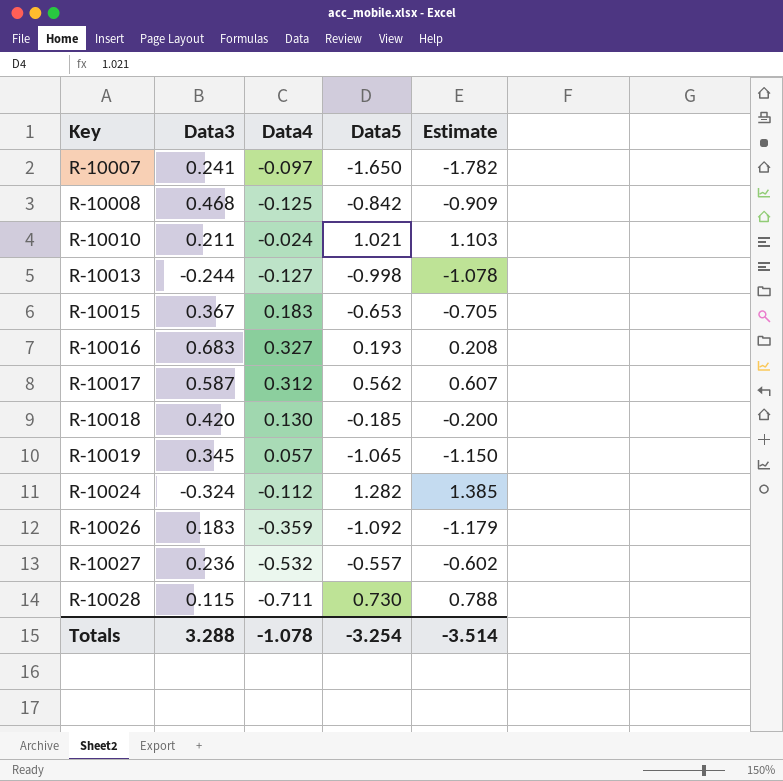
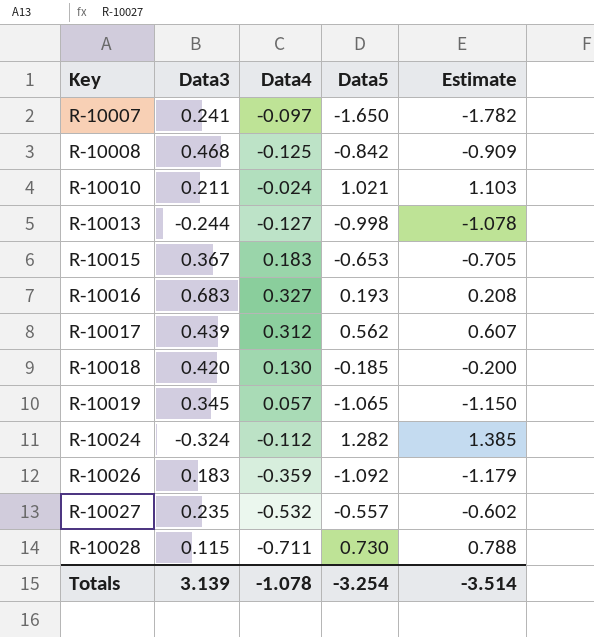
R-10017 | Data3: 0.587 -> 0.439
R-10027 | Data3: 0.236 -> 0.235
Totals | Data3: 3.288 -> 3.139

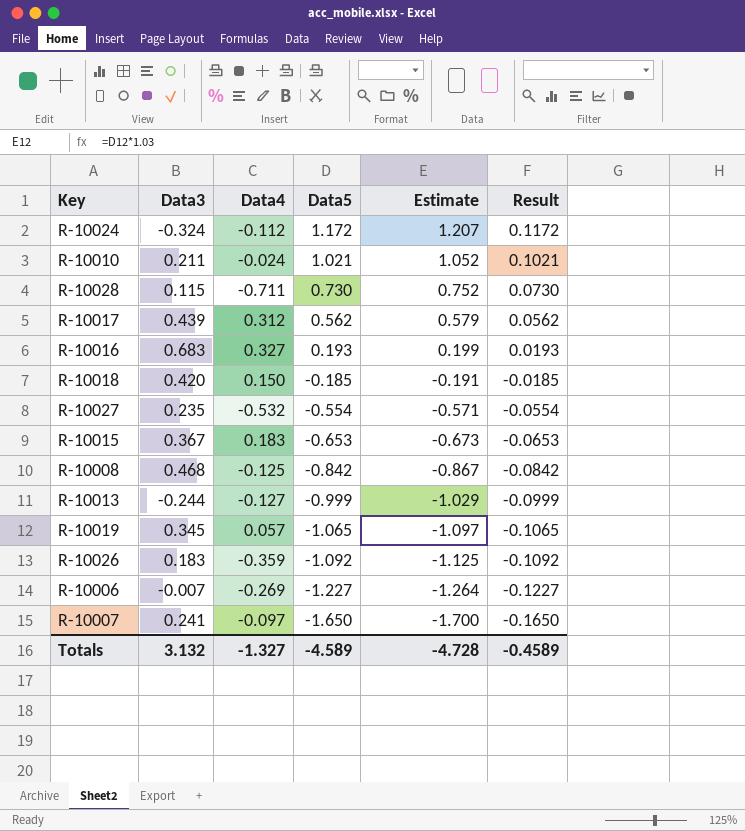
row order: Key ascending -> Data5 descending
column Estimate | formula: [Data5] * 1.08 -> [Data5] * 1.03
column Result | formula: none -> [Data5] * 0.1
R-10024 | Data5: 1.282 -> 1.172
R-10018 | Data4: 0.130 -> 0.150
R-10027 | Data5: -0.557 -> -0.554
R-10013 | Data5: -0.998 -> -0.999
row R-10006: none -> -0.007 | -0.269 | -1.227 | -1.264 | -0.1227
Totals | Data3: 3.139 -> 3.132
Totals | Data4: -1.078 -> -1.327
Totals | Data5: -3.254 -> -4.589
Totals | Estimate: -3.514 -> -4.728

